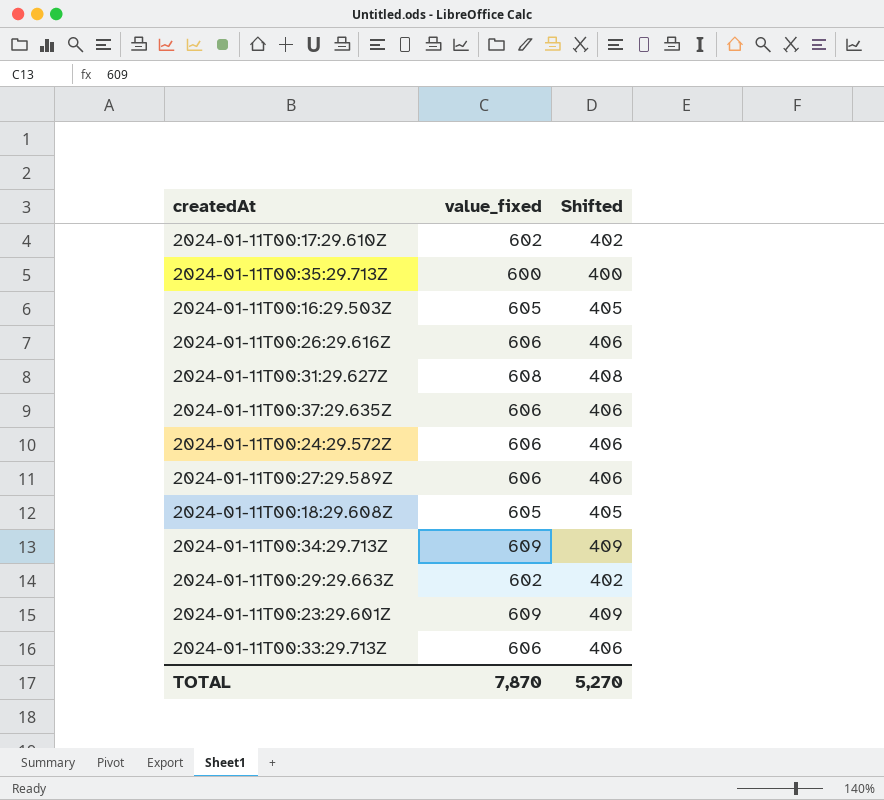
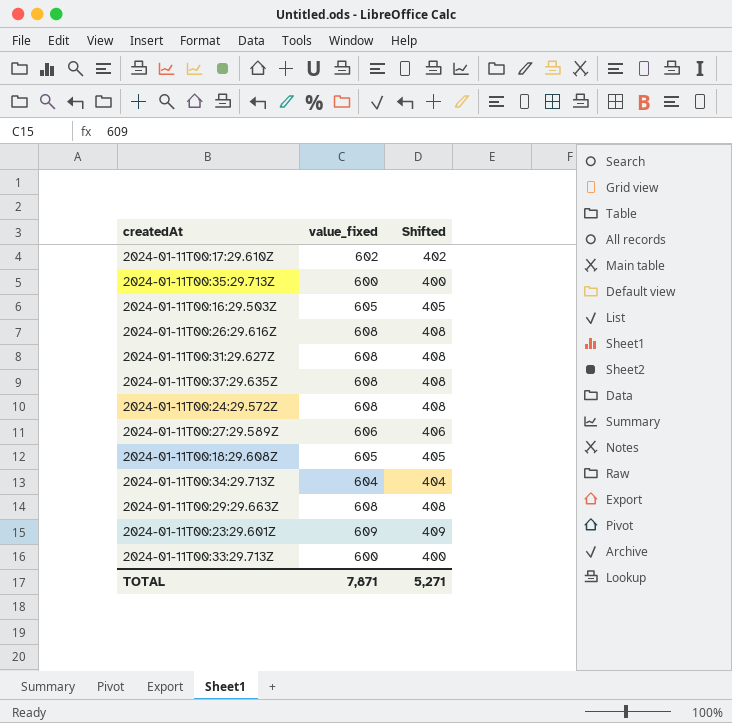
2024-01-11T00:26:29.616Z | value_fixed: 606 -> 608
2024-01-11T00:26:29.616Z | Shifted: 406 -> 408
2024-01-11T00:37:29.635Z | value_fixed: 606 -> 608
2024-01-11T00:37:29.635Z | Shifted: 406 -> 408
2024-01-11T00:24:29.572Z | value_fixed: 606 -> 608
2024-01-11T00:24:29.572Z | Shifted: 406 -> 408
2024-01-11T00:34:29.713Z | value_fixed: 609 -> 604
2024-01-11T00:34:29.713Z | Shifted: 409 -> 404
2024-01-11T00:29:29.663Z | value_fixed: 602 -> 608
2024-01-11T00:29:29.663Z | Shifted: 402 -> 408
2024-01-11T00:33:29.713Z | value_fixed: 606 -> 600
2024-01-11T00:33:29.713Z | Shifted: 406 -> 400
TOTAL | value_fixed: 7,870 -> 7,871
TOTAL | Shifted: 5,270 -> 5,271

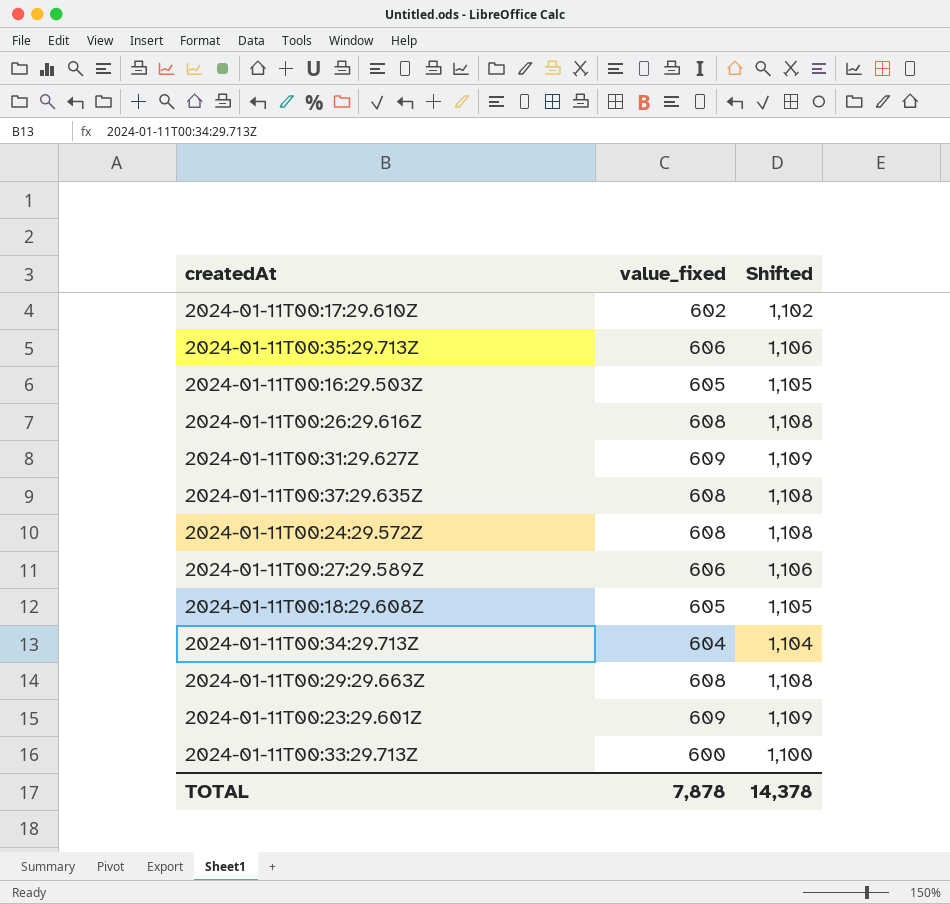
column Shifted | formula: [value_fixed] - 200 -> [value_fixed] + 500
2024-01-11T00:35:29.713Z | value_fixed: 600 -> 606
2024-01-11T00:31:29.627Z | value_fixed: 608 -> 609
TOTAL | value_fixed: 7,871 -> 7,878
TOTAL | Shifted: 5,271 -> 14,378

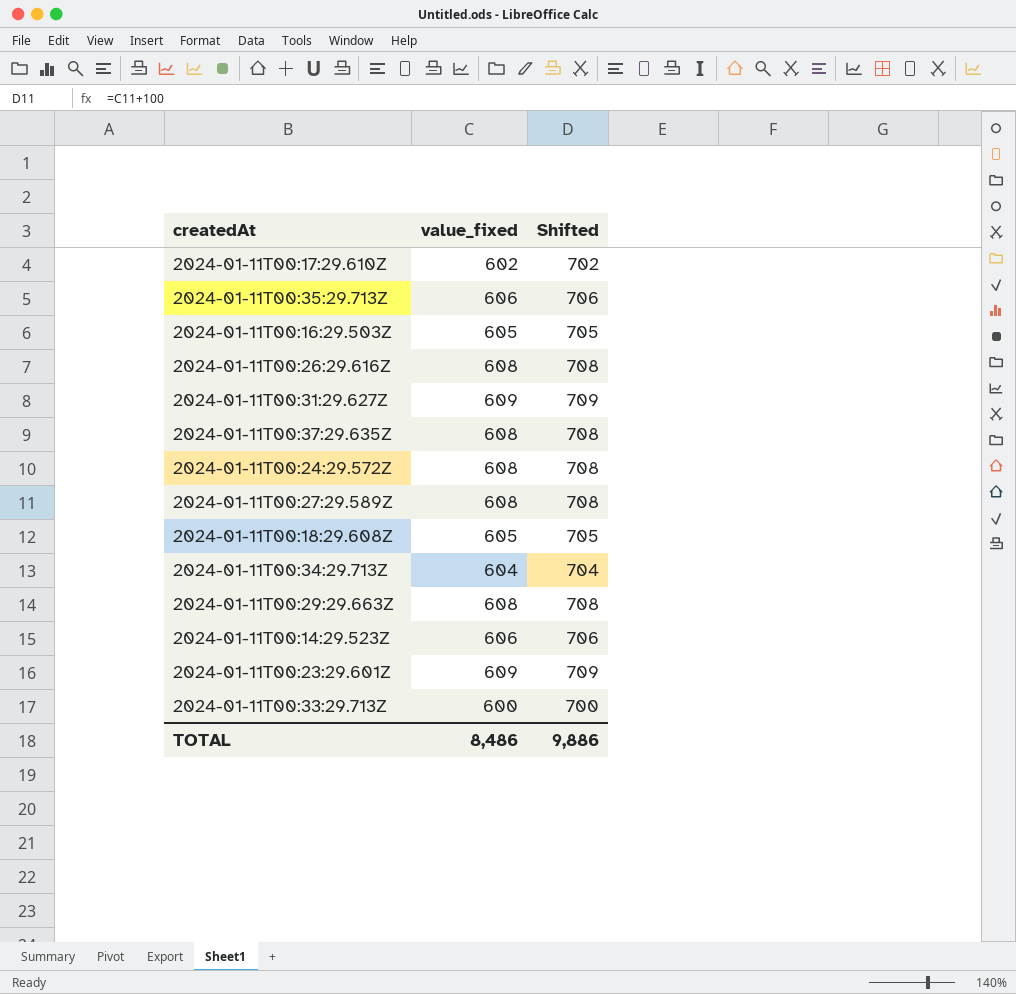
column Shifted | formula: [value_fixed] + 500 -> [value_fixed] + 100
2024-01-11T00:27:29.589Z | value_fixed: 606 -> 608
row 2024-01-11T00:14:29.523Z: none -> 606 | 706
TOTAL | value_fixed: 7,878 -> 8,486
TOTAL | Shifted: 14,378 -> 9,886

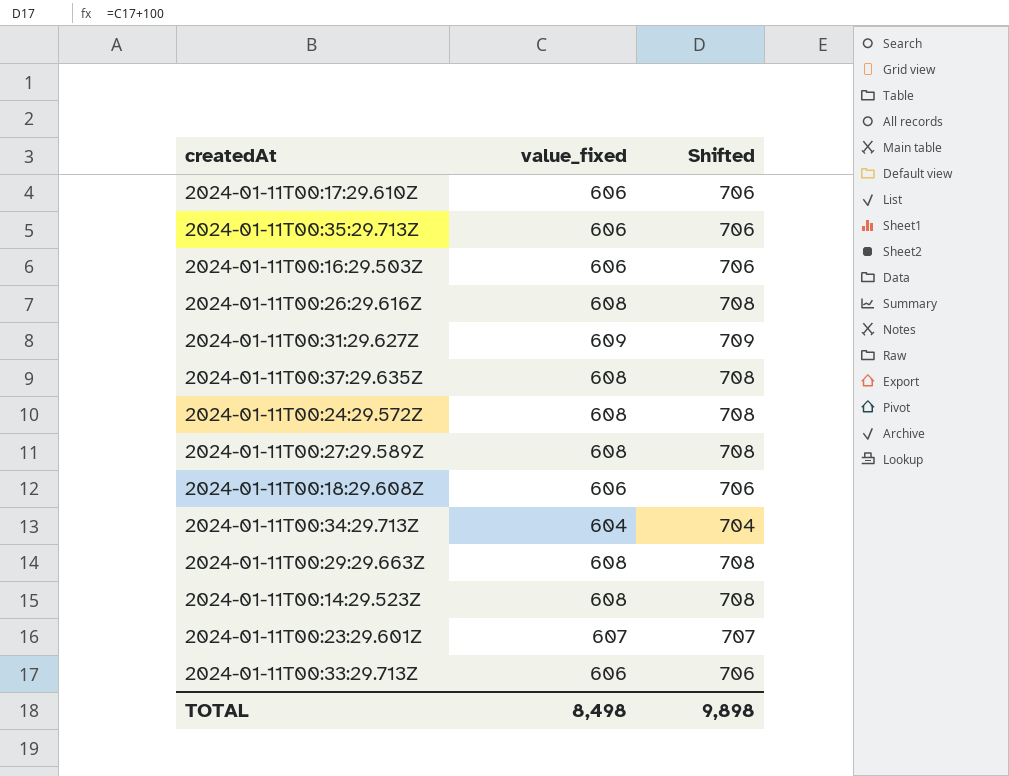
2024-01-11T00:17:29.610Z | value_fixed: 602 -> 606
2024-01-11T00:17:29.610Z | Shifted: 702 -> 706
2024-01-11T00:16:29.503Z | value_fixed: 605 -> 606
2024-01-11T00:16:29.503Z | Shifted: 705 -> 706
2024-01-11T00:18:29.608Z | value_fixed: 605 -> 606
2024-01-11T00:18:29.608Z | Shifted: 705 -> 706
2024-01-11T00:14:29.523Z | value_fixed: 606 -> 608
2024-01-11T00:14:29.523Z | Shifted: 706 -> 708
2024-01-11T00:23:29.601Z | value_fixed: 609 -> 607
2024-01-11T00:23:29.601Z | Shifted: 709 -> 707
2024-01-11T00:33:29.713Z | value_fixed: 600 -> 606
2024-01-11T00:33:29.713Z | Shifted: 700 -> 706
TOTAL | value_fixed: 8,486 -> 8,498
TOTAL | Shifted: 9,886 -> 9,898

